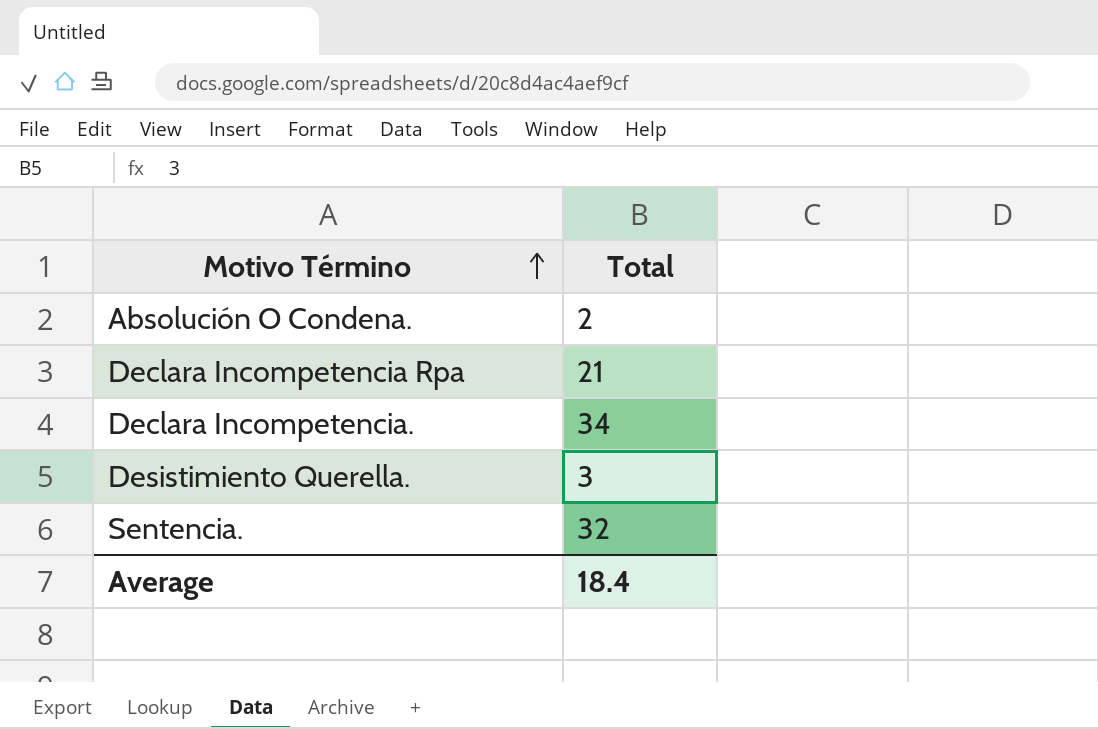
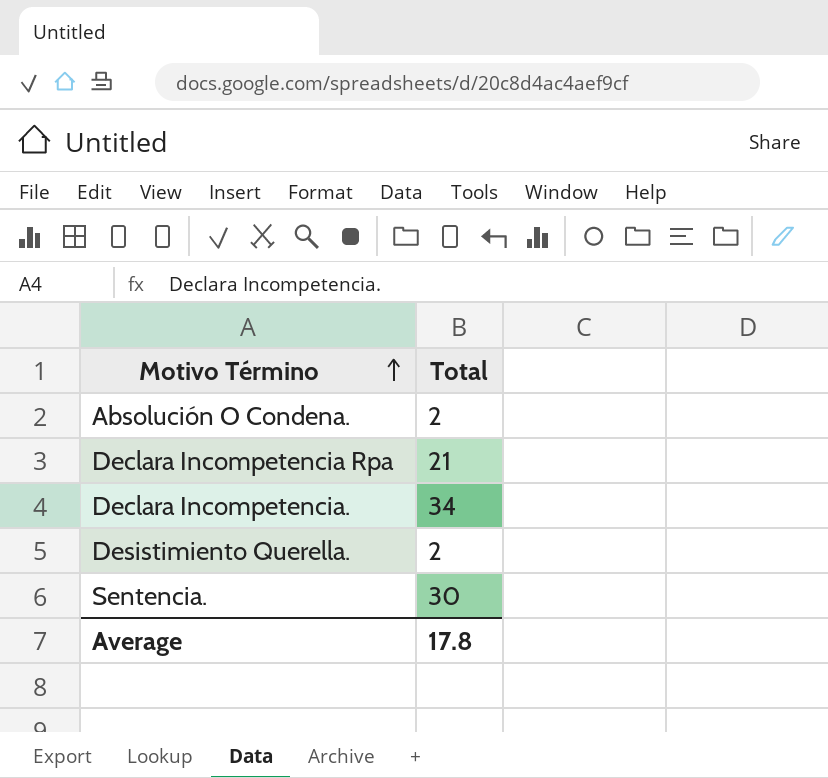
Desistimiento Querella. | Total: 3 -> 2
Sentencia. | Total: 32 -> 30
Average | Total: 18.4 -> 17.8

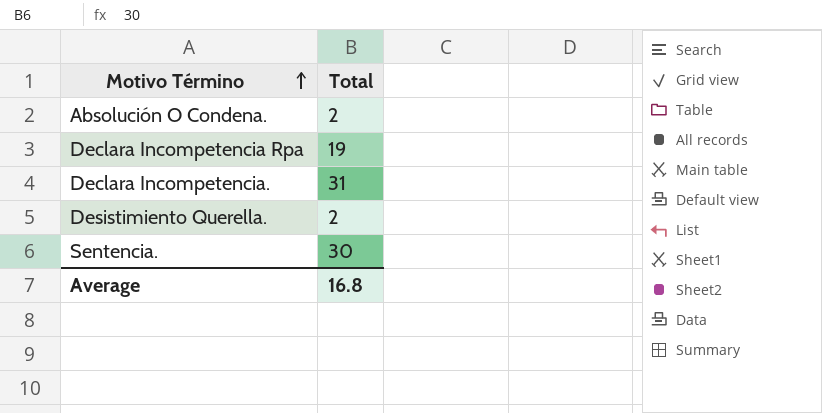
Declara Incompetencia Rpa | Total: 21 -> 19
Declara Incompetencia. | Total: 34 -> 31
Average | Total: 17.8 -> 16.8

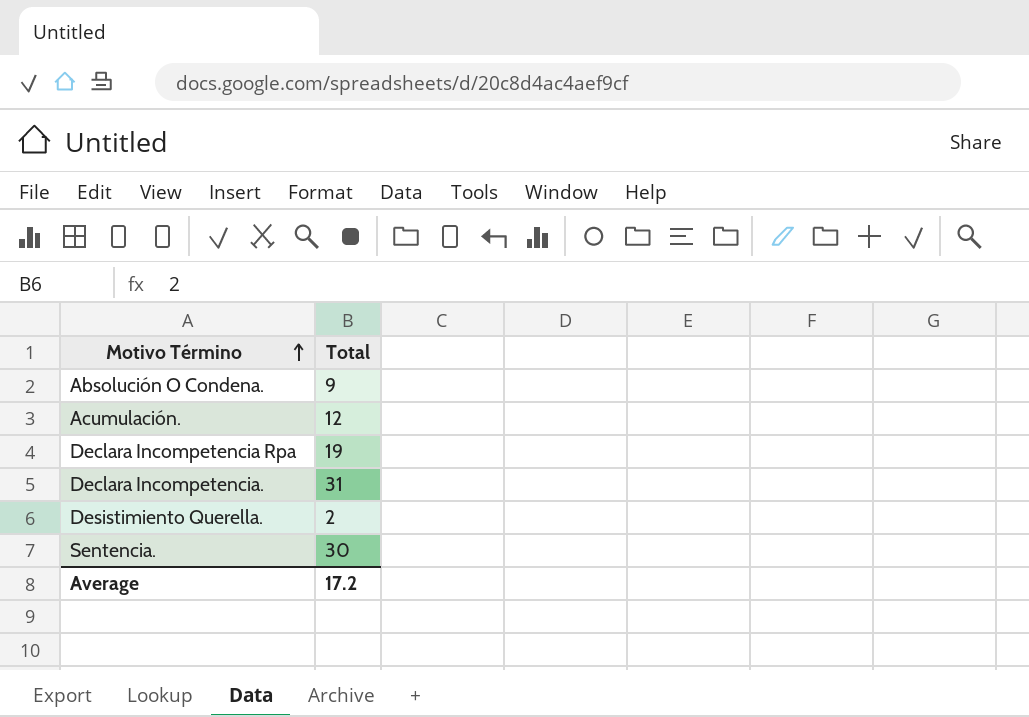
Absolución O Condena. | Total: 2 -> 9
row Acumulación.: none -> 12
Average | Total: 16.8 -> 17.2

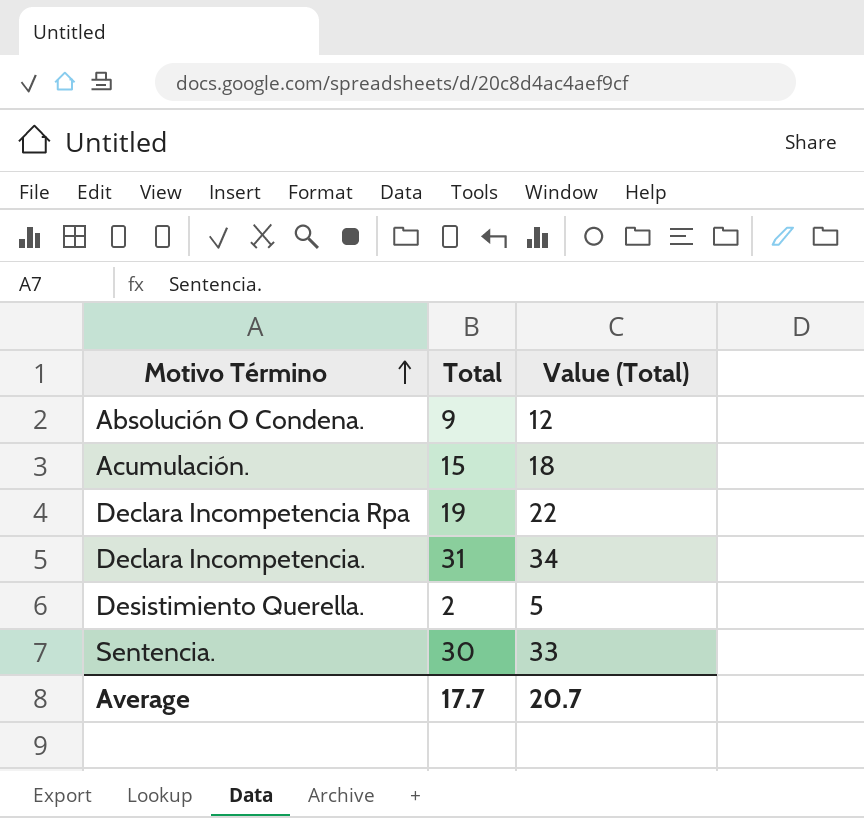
column Value (Total) | formula: none -> [Total] + 3
Acumulación. | Total: 12 -> 15
Average | Total: 17.2 -> 17.7

